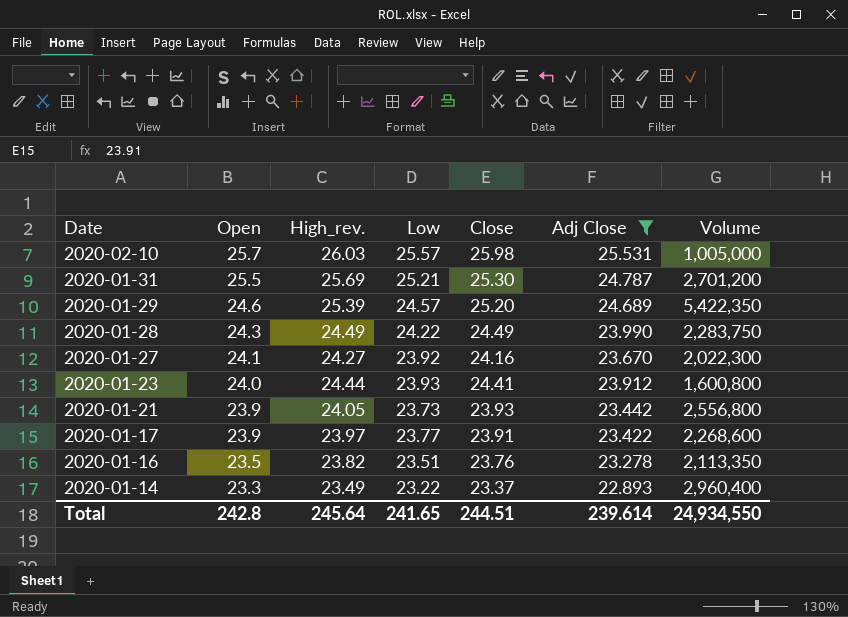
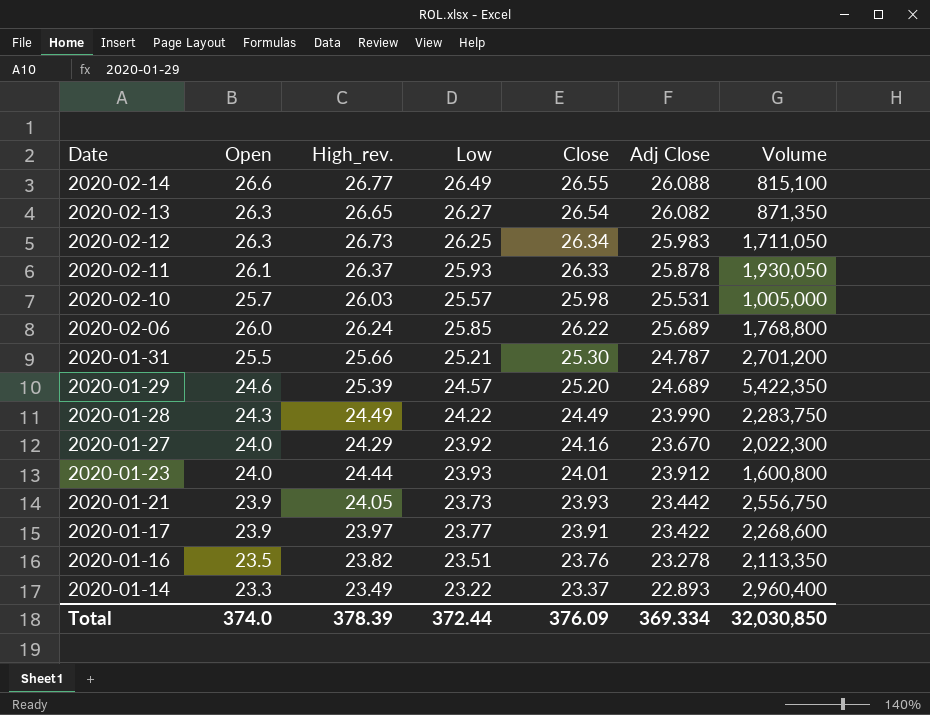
filter: Adj Close <= 25.531 -> none
2020-01-31 | High_rev.: 25.69 -> 25.66
2020-01-27 | Open: 24.1 -> 24.0
2020-01-27 | High_rev.: 24.27 -> 24.29
2020-01-23 | Close: 24.41 -> 24.01
2020-01-21 | Volume: 2,556,800 -> 2,556,750
Total | Open: 242.8 -> 374.0
Total | High_rev.: 245.64 -> 378.39
Total | Low: 241.65 -> 372.44
Total | Close: 244.51 -> 376.09
Total | Adj Close: 239.614 -> 369.334
Total | Volume: 24,934,550 -> 32,030,850

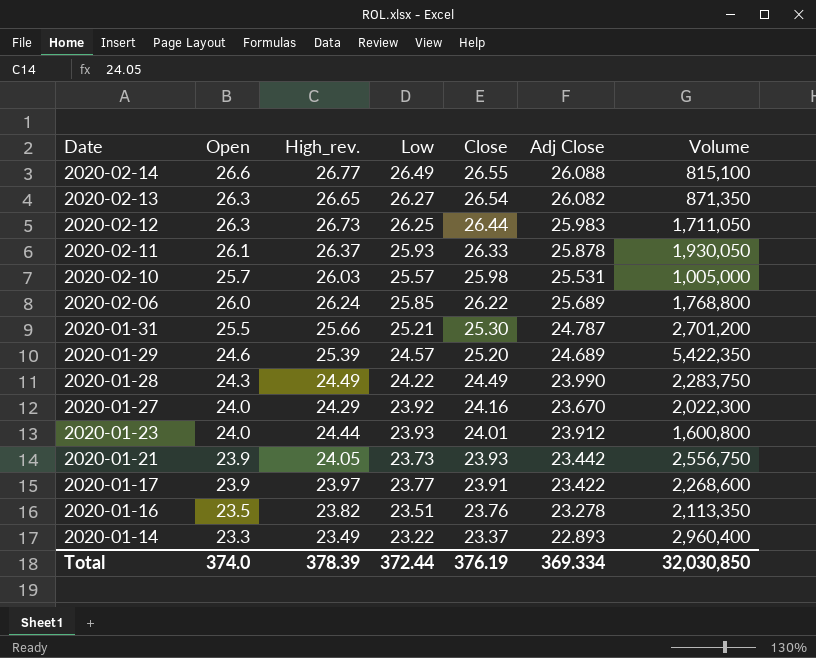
2020-02-12 | Close: 26.34 -> 26.44
Total | Close: 376.09 -> 376.19

